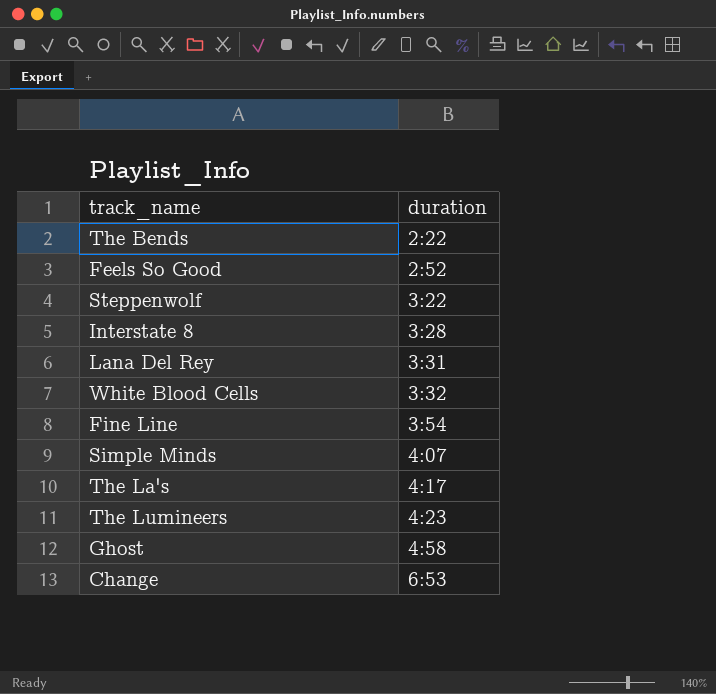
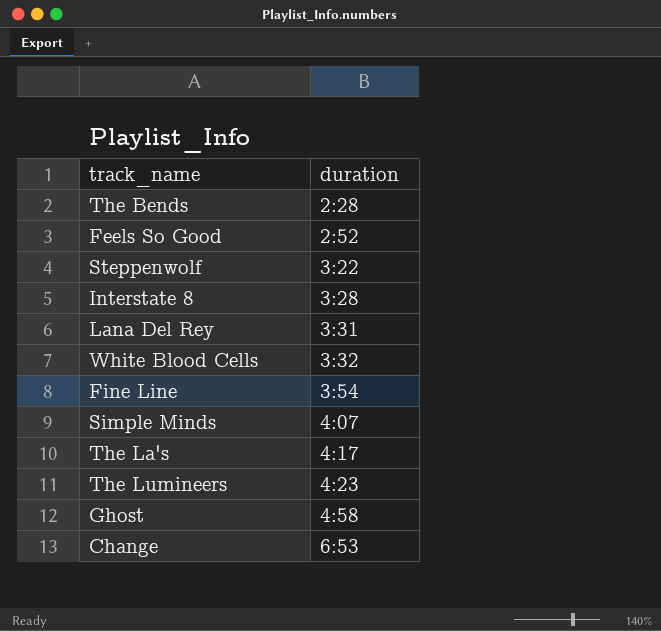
The Bends | duration: 2:22 -> 2:28

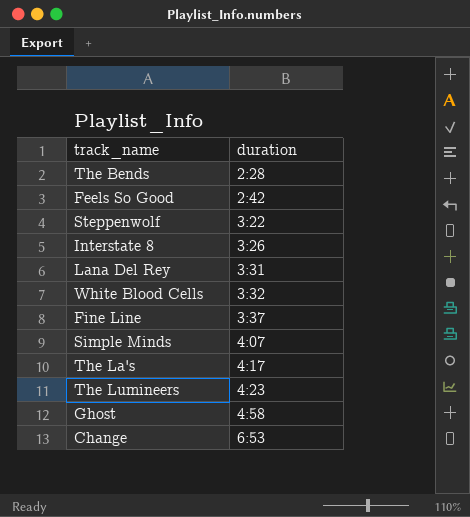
Feels So Good | duration: 2:52 -> 2:42
Interstate 8 | duration: 3:28 -> 3:26
Fine Line | duration: 3:54 -> 3:37

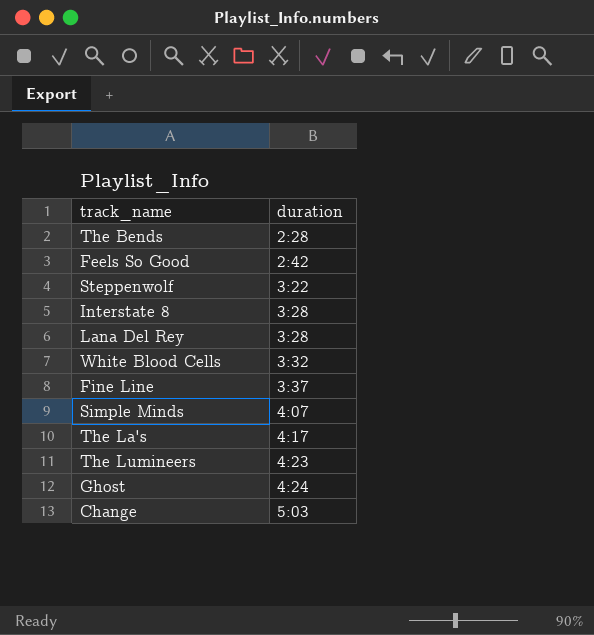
Interstate 8 | duration: 3:26 -> 3:28
Lana Del Rey | duration: 3:31 -> 3:28
Ghost | duration: 4:58 -> 4:24
Change | duration: 6:53 -> 5:03

